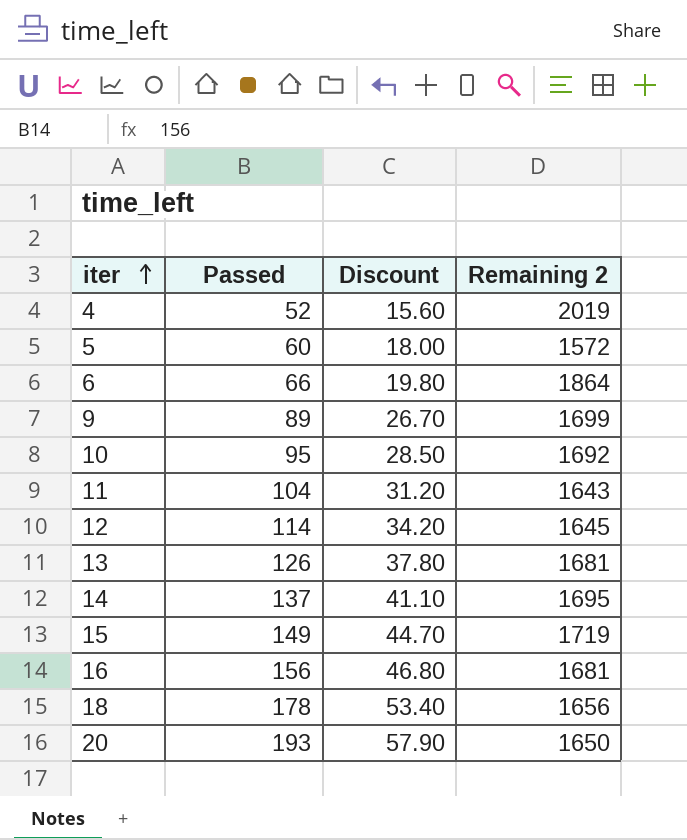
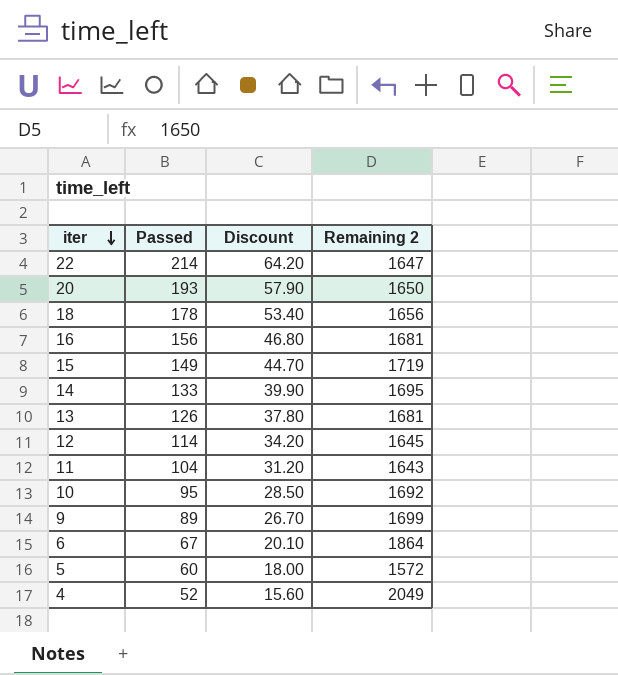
row order: iter ascending -> iter descending
row 22: none -> 214 | 64.20 | 1647
14 | Passed: 137 -> 133
14 | Discount: 41.10 -> 39.90
6 | Passed: 66 -> 67
6 | Discount: 19.80 -> 20.10
4 | Remaining 2: 2019 -> 2049

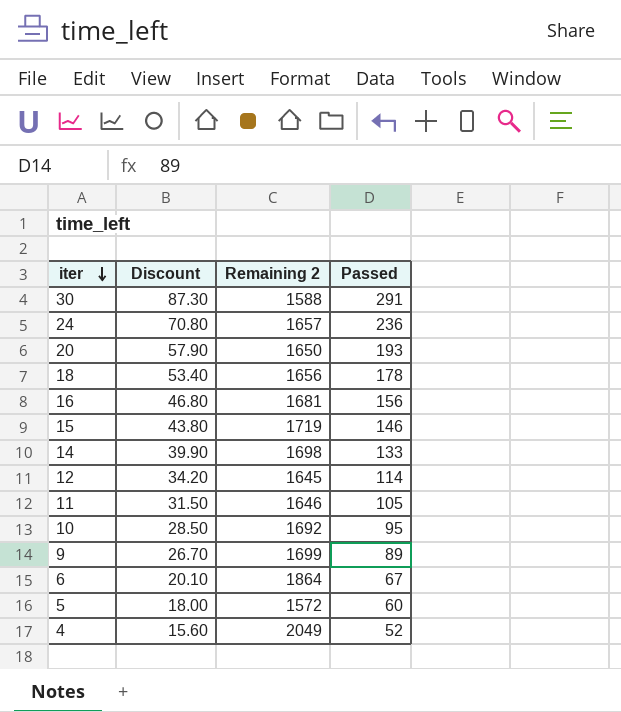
column Passed | position: 2 -> 4
row 22: 214 | 64.20 | 1647 -> none
row 13: 126 | 37.80 | 1681 -> none
row 30: none -> 87.30 | 1588 | 291
row 24: none -> 70.80 | 1657 | 236
15 | Discount: 44.70 -> 43.80
15 | Passed: 149 -> 146
14 | Remaining 2: 1695 -> 1698
11 | Discount: 31.20 -> 31.50
11 | Remaining 2: 1643 -> 1646
11 | Passed: 104 -> 105

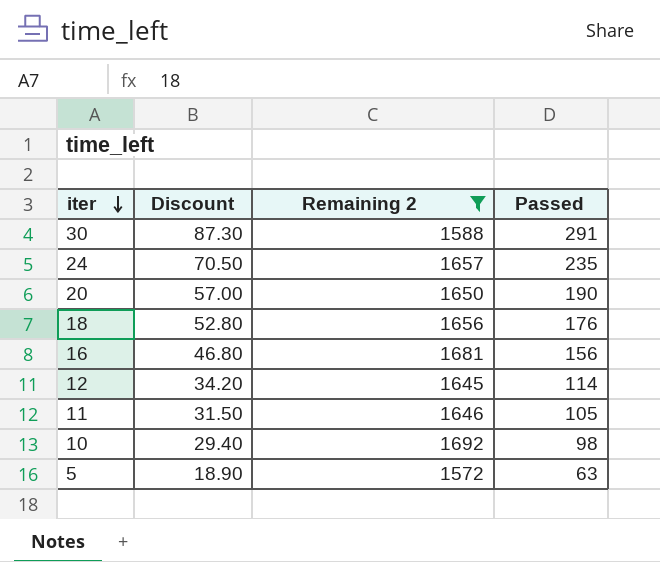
filter: none -> Remaining 2 <= 1692
24 | Discount: 70.80 -> 70.50
24 | Passed: 236 -> 235
20 | Discount: 57.90 -> 57.00
20 | Passed: 193 -> 190
18 | Discount: 53.40 -> 52.80
18 | Passed: 178 -> 176
10 | Discount: 28.50 -> 29.40
10 | Passed: 95 -> 98
5 | Discount: 18.00 -> 18.90
5 | Passed: 60 -> 63

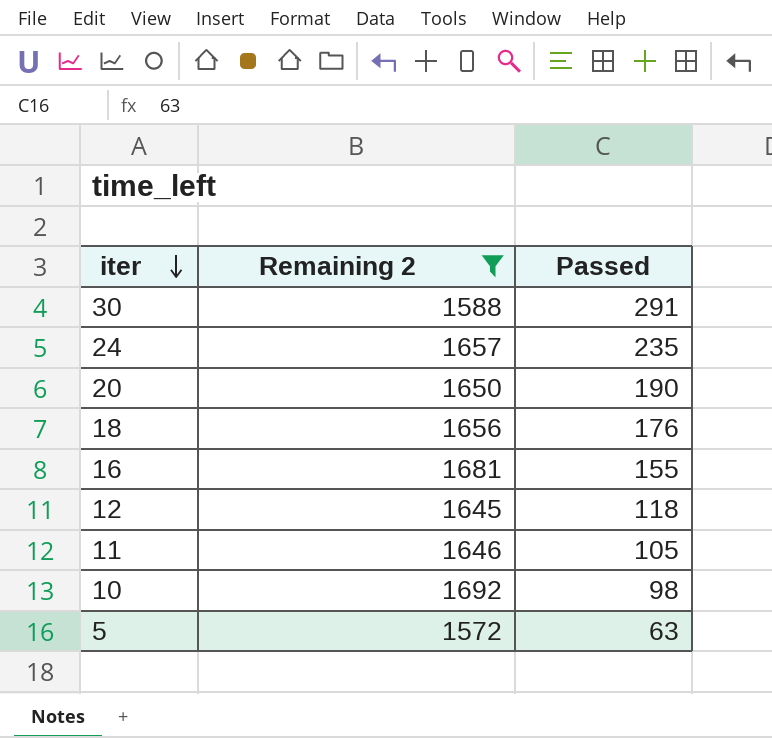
column Discount | formula: [Passed] * 0.3 -> none
16 | Passed: 156 -> 155
12 | Passed: 114 -> 118

